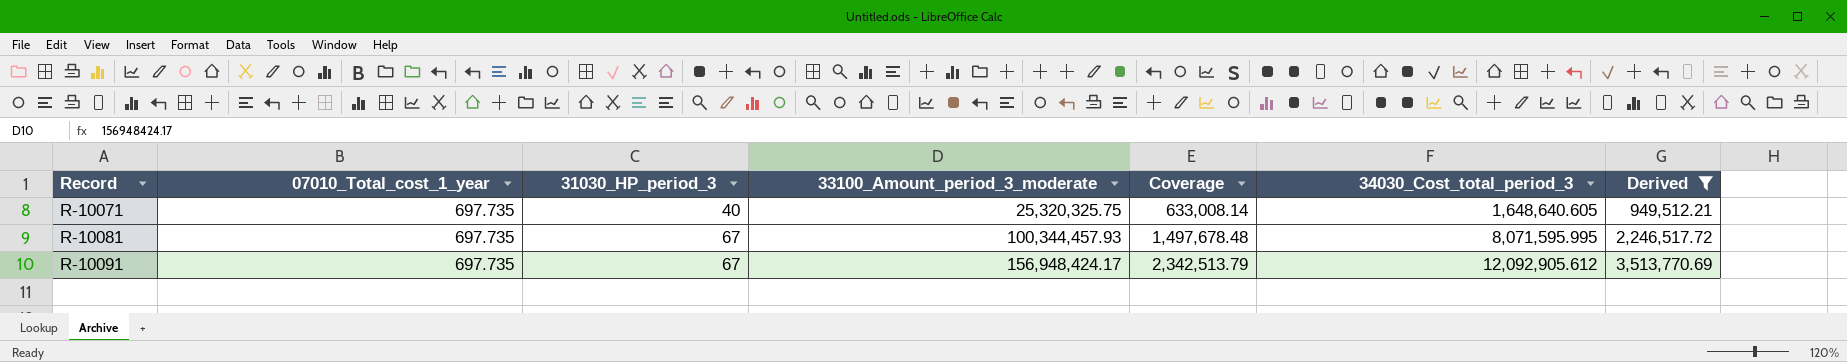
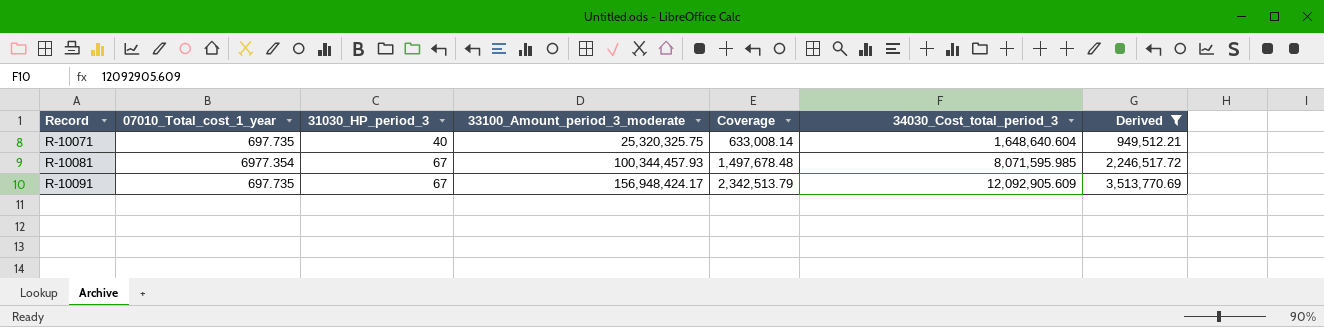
R-10071 | 34030_Cost_total_period_3: 1,648,640.605 -> 1,648,640.604
R-10081 | 07010_Total_cost_1_year: 697.735 -> 6977.354
R-10081 | 34030_Cost_total_period_3: 8,071,595.995 -> 8,071,595.985
R-10091 | 34030_Cost_total_period_3: 12,092,905.612 -> 12,092,905.609

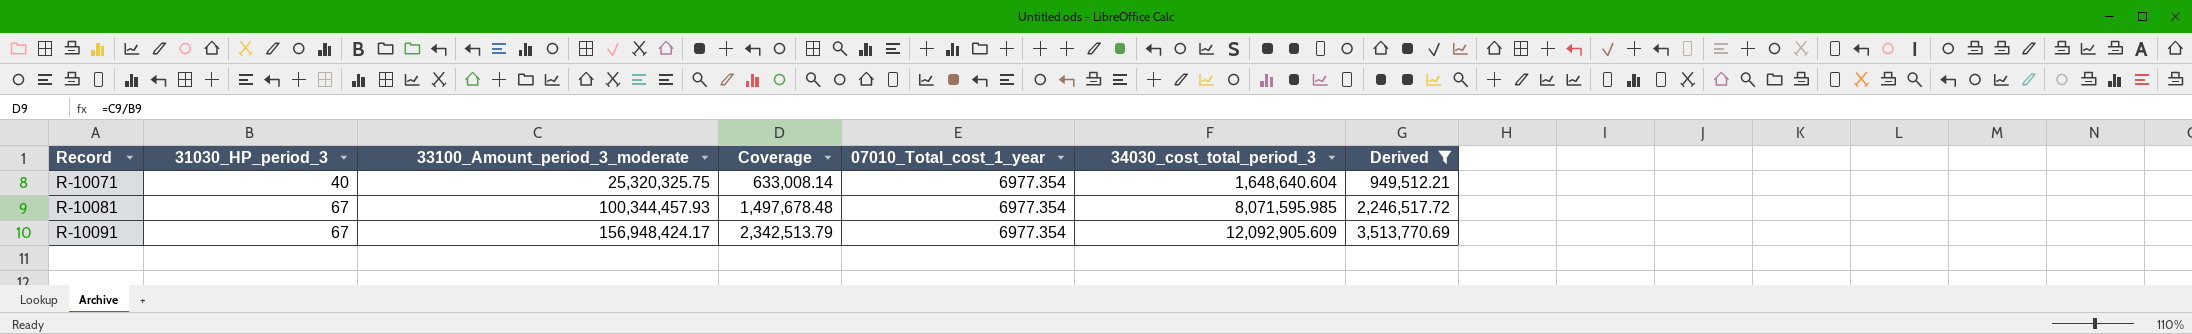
column 07010_Total_cost_1_year | position: 2 -> 5
column name: 34030_Cost_total_period_3 -> 34030_cost_total_period_3
R-10071 | 07010_Total_cost_1_year: 697.735 -> 6977.354
R-10091 | 07010_Total_cost_1_year: 697.735 -> 6977.354

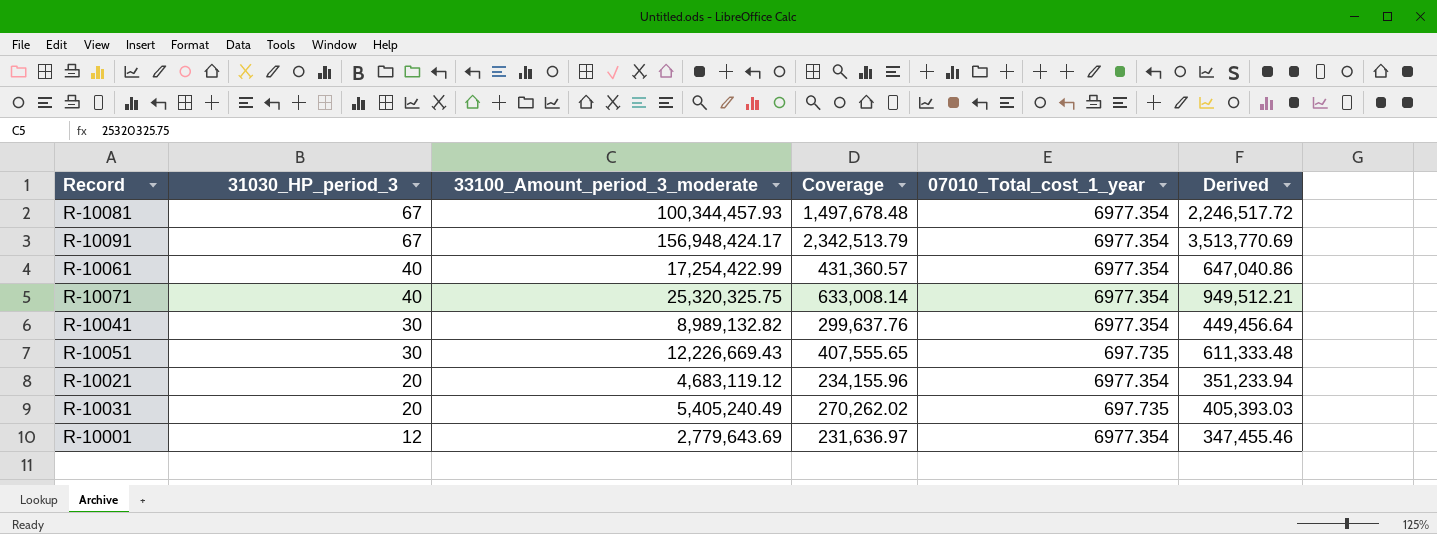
filter: Derived >= 949,512.21 -> none
row order: Record ascending -> 31030_HP_period_3 descending
column 34030_cost_total_period_3 | position: 6 -> none

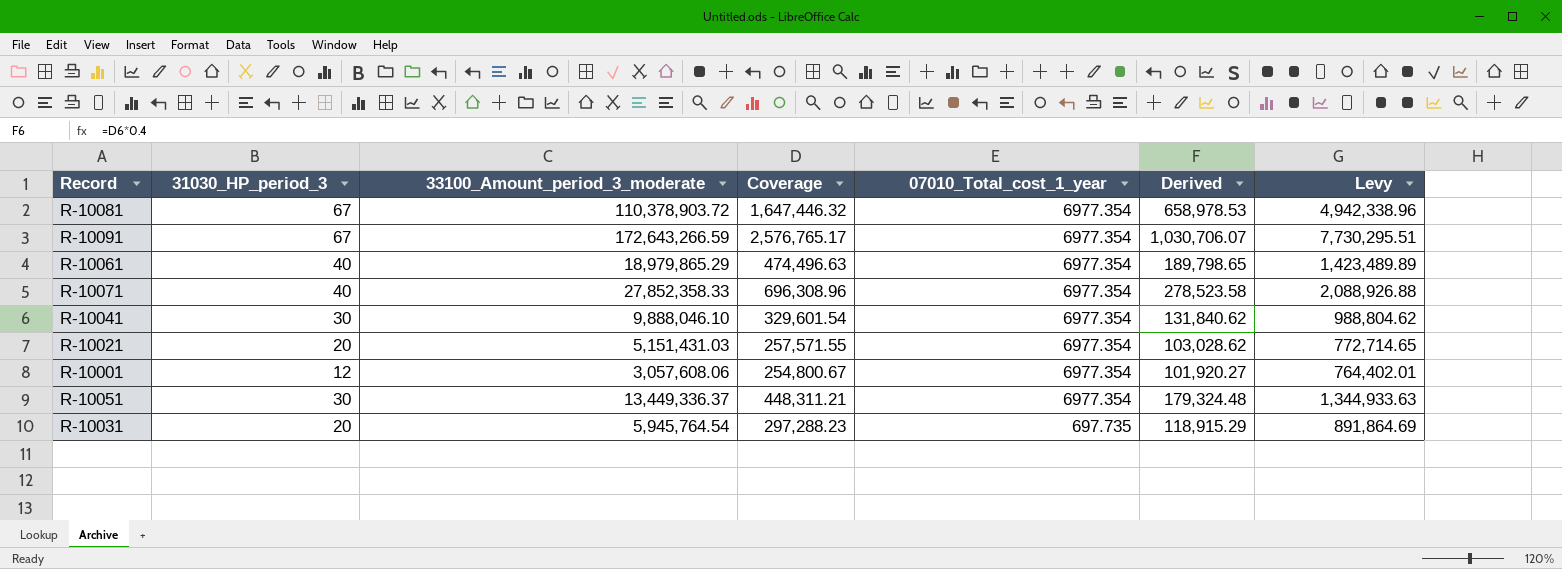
row order: 31030_HP_period_3 descending -> 07010_Total_cost_1_year descending
column Derived | formula: [Coverage] * 1.5 -> [Coverage] * 0.4
column Levy | formula: none -> [Coverage] * 3
R-10081 | 33100_Amount_period_3_moderate: 100,344,457.93 -> 110,378,903.72
R-10081 | Coverage: 1,497,678.48 -> 1,647,446.32
R-10091 | 33100_Amount_period_3_moderate: 156,948,424.17 -> 172,643,266.59
R-10091 | Coverage: 2,342,513.79 -> 2,576,765.17
R-10061 | 33100_Amount_period_3_moderate: 17,254,422.99 -> 18,979,865.29
R-10061 | Coverage: 431,360.57 -> 474,496.63
R-10071 | 33100_Amount_period_3_moderate: 25,320,325.75 -> 27,852,358.33
R-10071 | Coverage: 633,008.14 -> 696,308.96
R-10041 | 33100_Amount_period_3_moderate: 8,989,132.82 -> 9,888,046.10
R-10041 | Coverage: 299,637.76 -> 329,601.54
R-10021 | 33100_Amount_period_3_moderate: 4,683,119.12 -> 5,151,431.03
R-10021 | Coverage: 234,155.96 -> 257,571.55
R-10001 | 33100_Amount_period_3_moderate: 2,779,643.69 -> 3,057,608.06
R-10001 | Coverage: 231,636.97 -> 254,800.67
R-10051 | 33100_Amount_period_3_moderate: 12,226,669.43 -> 13,449,336.37
R-10051 | Coverage: 407,555.65 -> 448,311.21
R-10051 | 07010_Total_cost_1_year: 697.735 -> 6977.354
R-10031 | 33100_Amount_period_3_moderate: 5,405,240.49 -> 5,945,764.54
R-10031 | Coverage: 270,262.02 -> 297,288.23

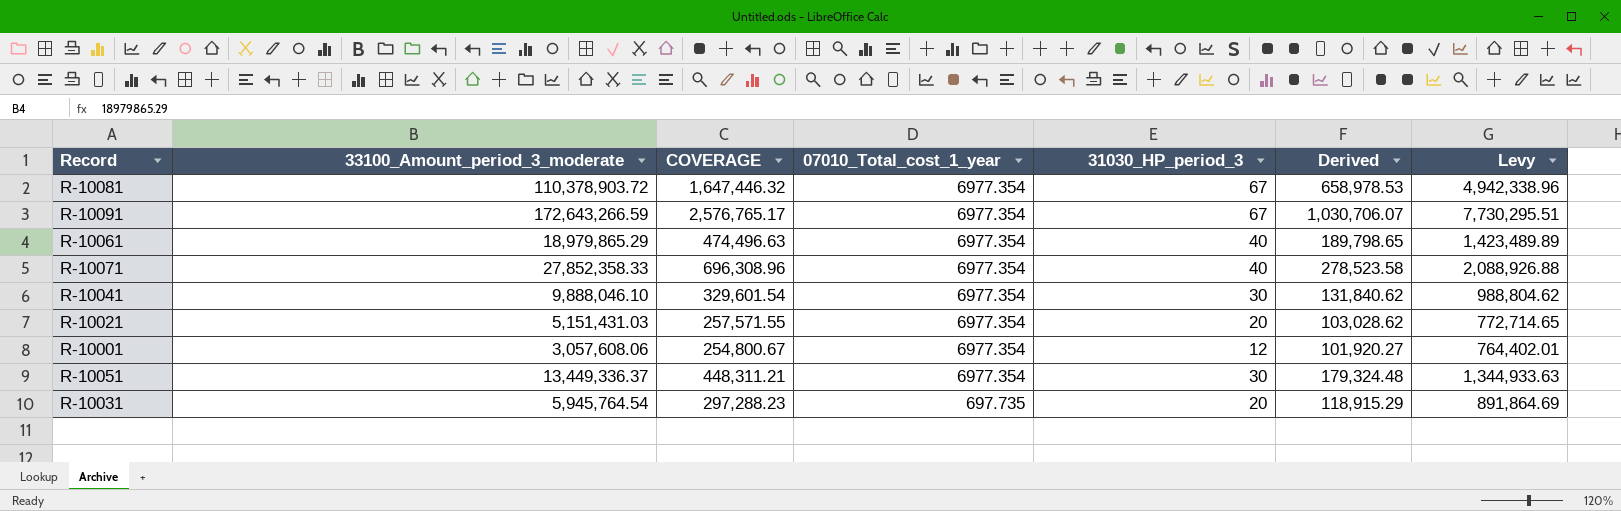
column name: Coverage -> COVERAGE
column 31030_HP_period_3 | position: 2 -> 5

